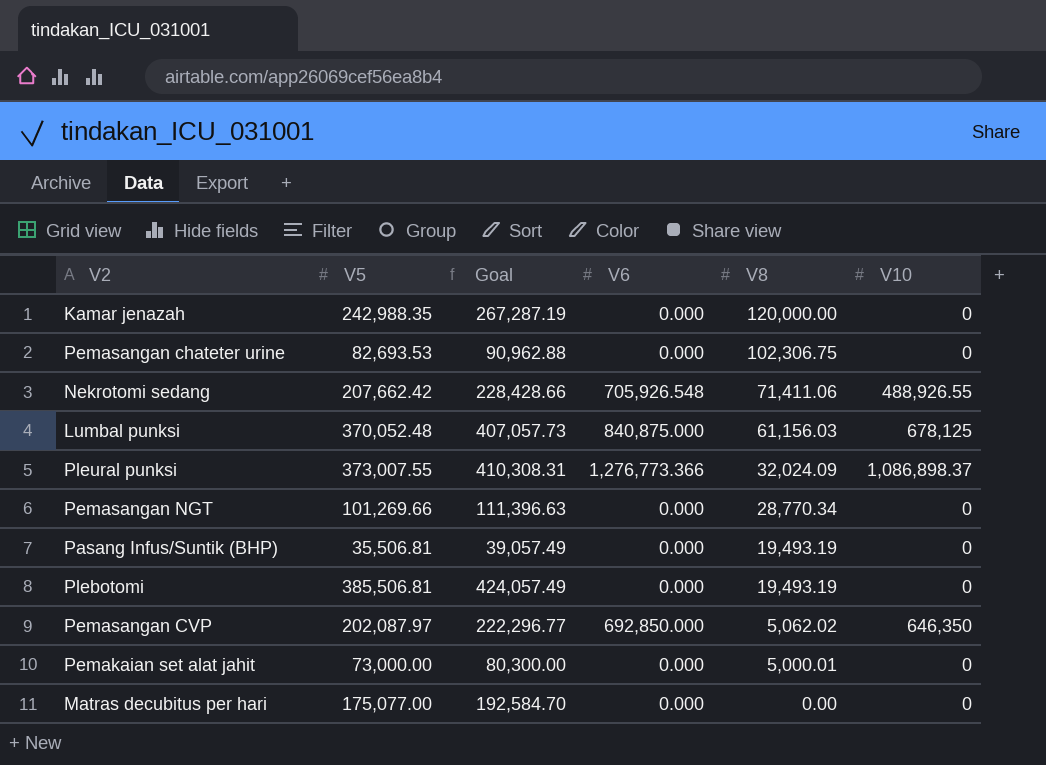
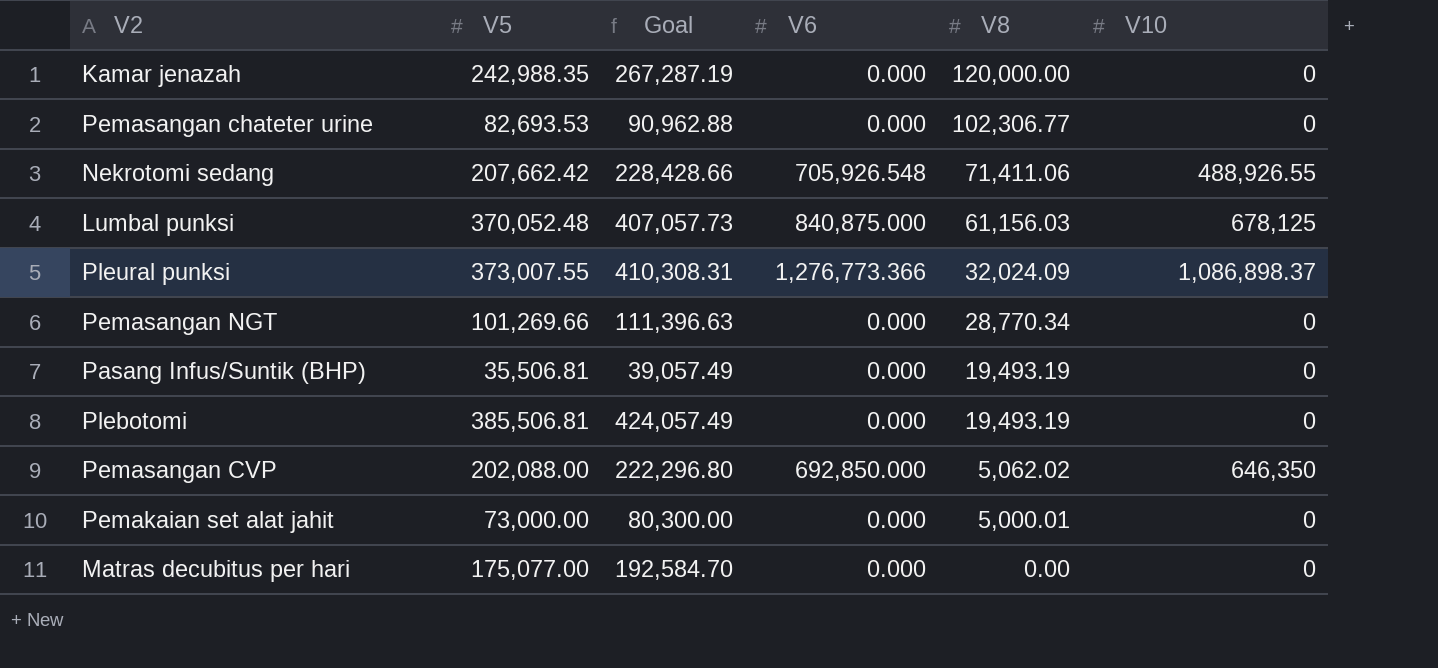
Pemasangan chateter urine | V8: 102,306.75 -> 102,306.77
Pemasangan CVP | V5: 202,087.97 -> 202,088.00
Pemasangan CVP | Goal: 222,296.77 -> 222,296.80

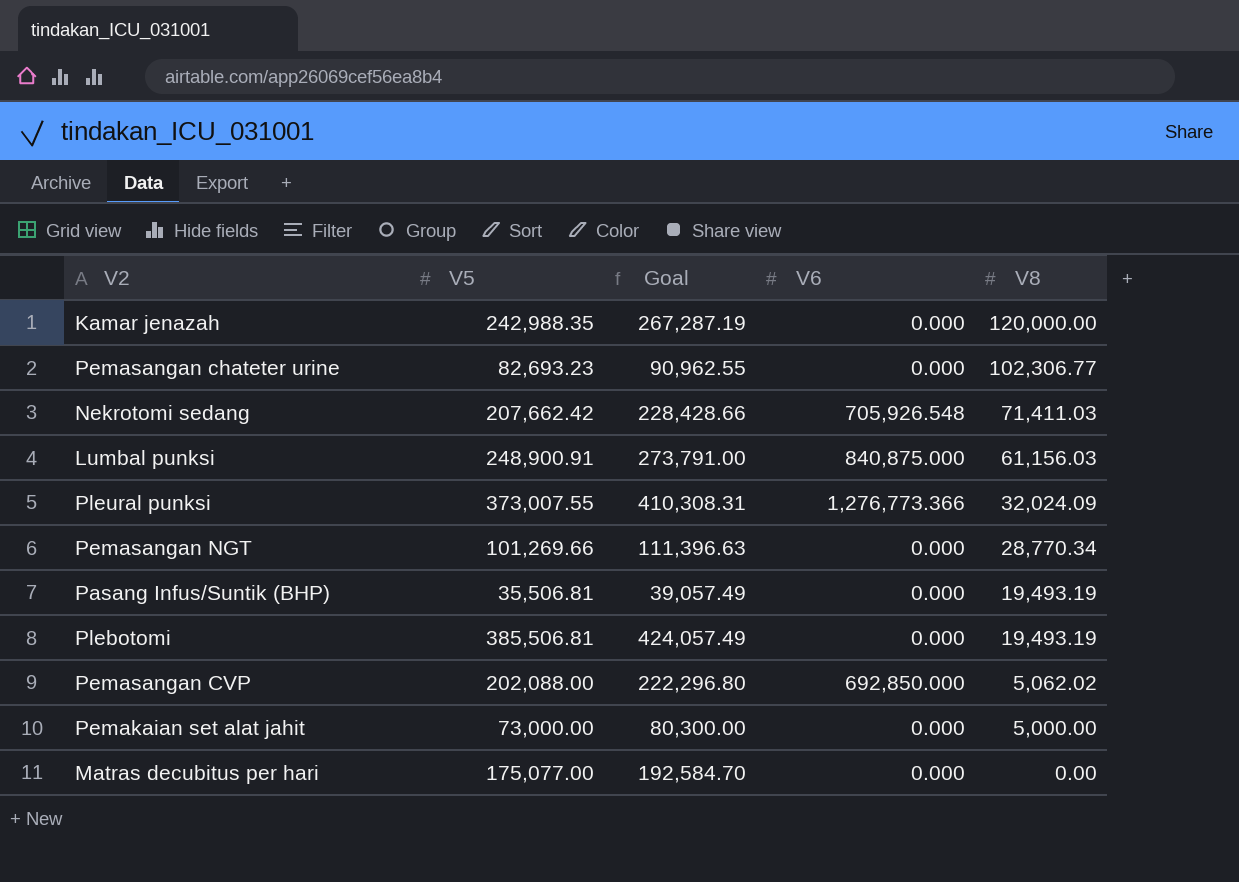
column V10 | position: 6 -> none
Pemasangan chateter urine | V5: 82,693.53 -> 82,693.23
Pemasangan chateter urine | Goal: 90,962.88 -> 90,962.55
Nekrotomi sedang | V8: 71,411.06 -> 71,411.03
Lumbal punksi | V5: 370,052.48 -> 248,900.91
Lumbal punksi | Goal: 407,057.73 -> 273,791.00
Pemakaian set alat jahit | V8: 5,000.01 -> 5,000.00

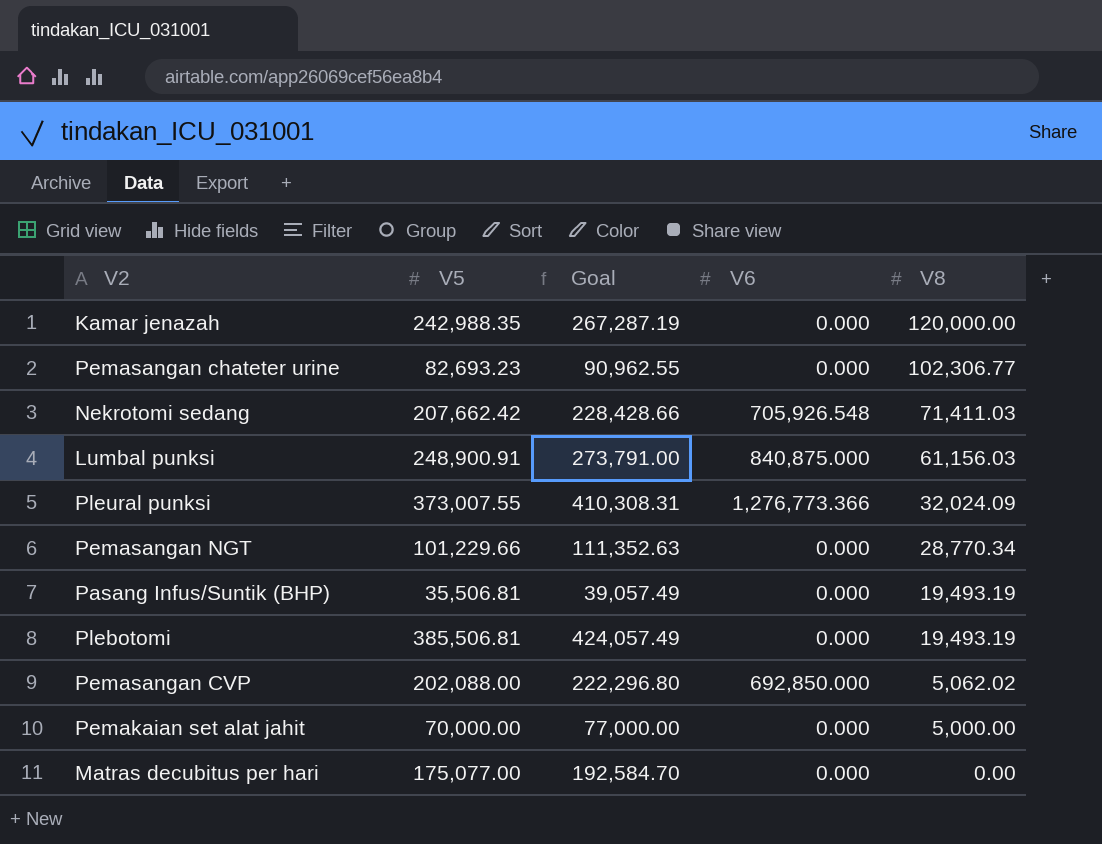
Pemasangan NGT | V5: 101,269.66 -> 101,229.66
Pemasangan NGT | Goal: 111,396.63 -> 111,352.63
Pemakaian set alat jahit | V5: 73,000.00 -> 70,000.00
Pemakaian set alat jahit | Goal: 80,300.00 -> 77,000.00

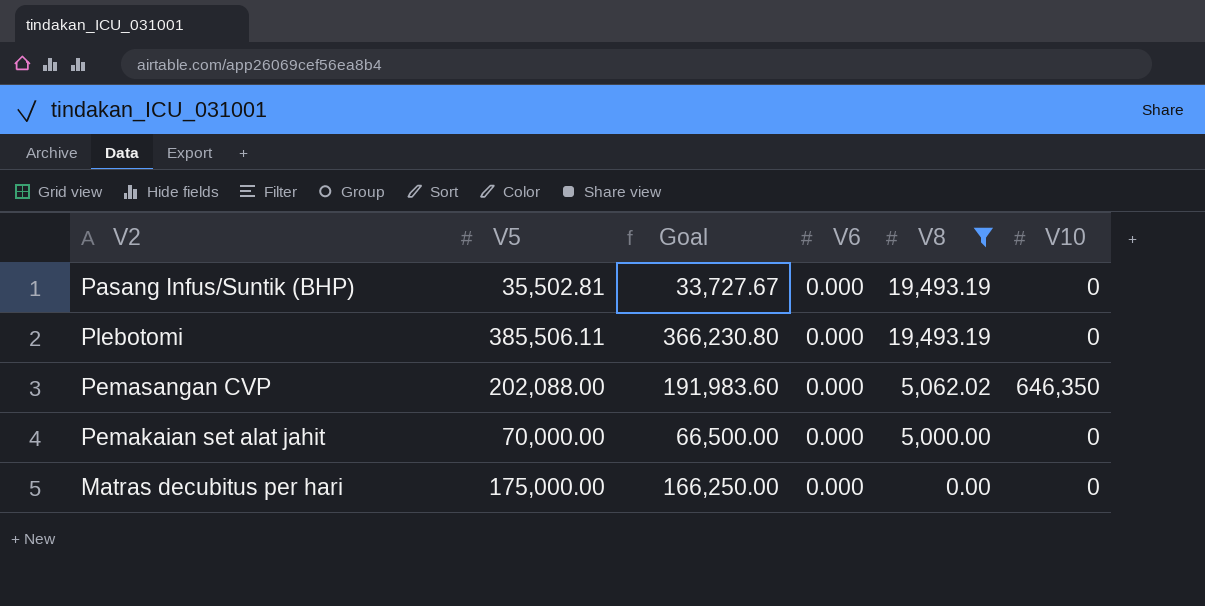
filter: none -> V8 <= 19,493.19
column Goal | formula: [V5] * 1.1 -> [V5] * 0.95
column V10 | position: none -> 6
Pasang Infus/Suntik (BHP) | V5: 35,506.81 -> 35,502.81
Plebotomi | V5: 385,506.81 -> 385,506.11
Pemasangan CVP | V6: 692,850.000 -> 0.000
Matras decubitus per hari | V5: 175,077.00 -> 175,000.00

